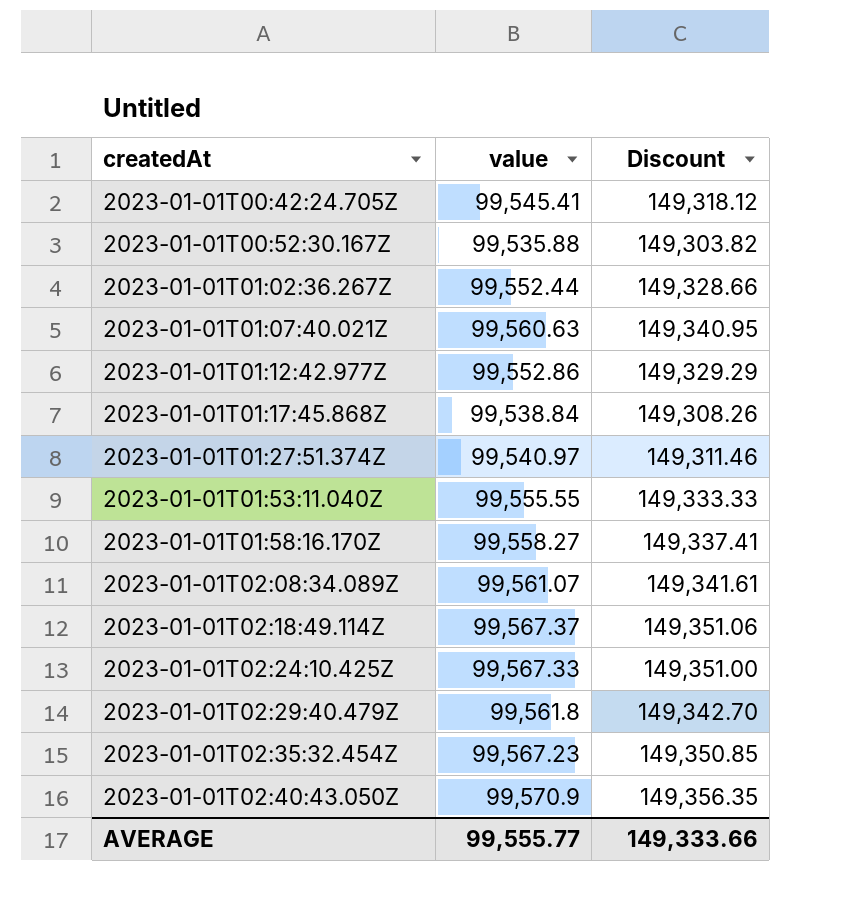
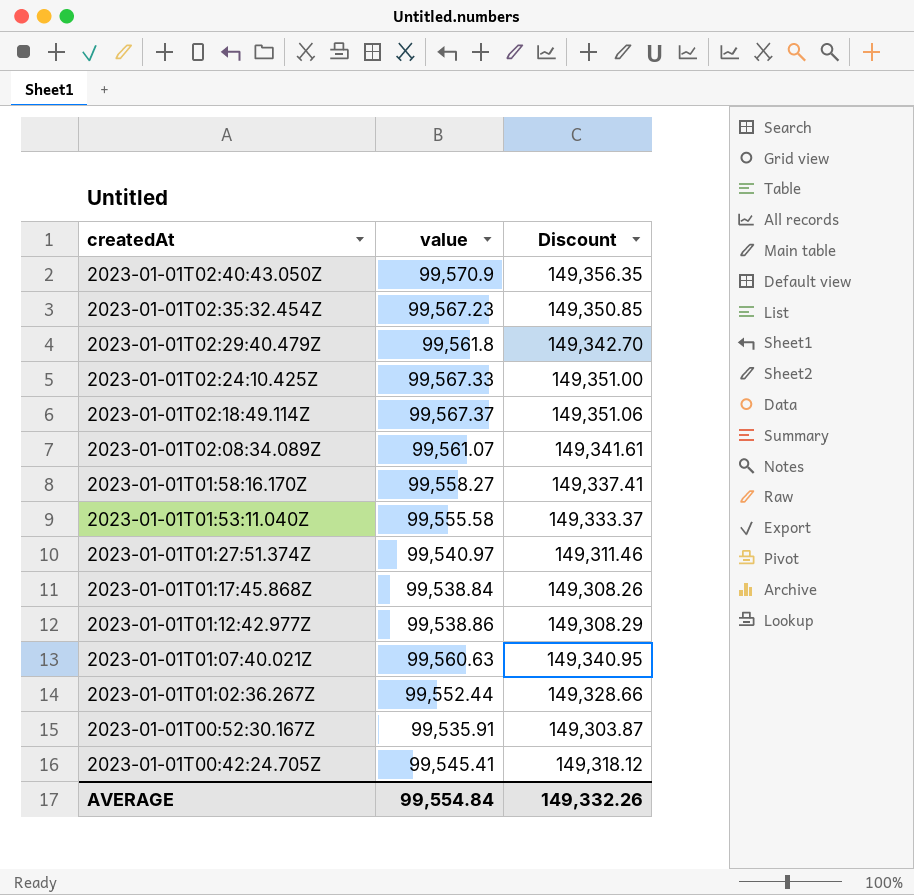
row order: createdAt ascending -> createdAt descending
2023-01-01T01:53:11.040Z | value: 99,555.55 -> 99,555.58
2023-01-01T01:53:11.040Z | Discount: 149,333.33 -> 149,333.37
2023-01-01T01:12:42.977Z | value: 99,552.86 -> 99,538.86
2023-01-01T01:12:42.977Z | Discount: 149,329.29 -> 149,308.29
2023-01-01T00:52:30.167Z | value: 99,535.88 -> 99,535.91
2023-01-01T00:52:30.167Z | Discount: 149,303.82 -> 149,303.87
AVERAGE | value: 99,555.77 -> 99,554.84
AVERAGE | Discount: 149,333.66 -> 149,332.26

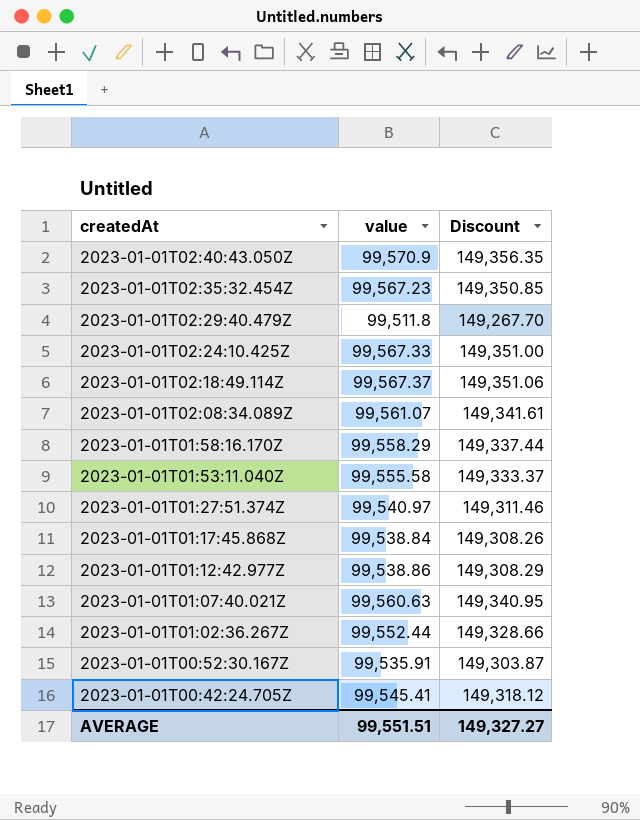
2023-01-01T02:29:40.479Z | value: 99,561.8 -> 99,511.8
2023-01-01T02:29:40.479Z | Discount: 149,342.70 -> 149,267.70
2023-01-01T01:58:16.170Z | value: 99,558.27 -> 99,558.29
2023-01-01T01:58:16.170Z | Discount: 149,337.41 -> 149,337.44
AVERAGE | value: 99,554.84 -> 99,551.51
AVERAGE | Discount: 149,332.26 -> 149,327.27

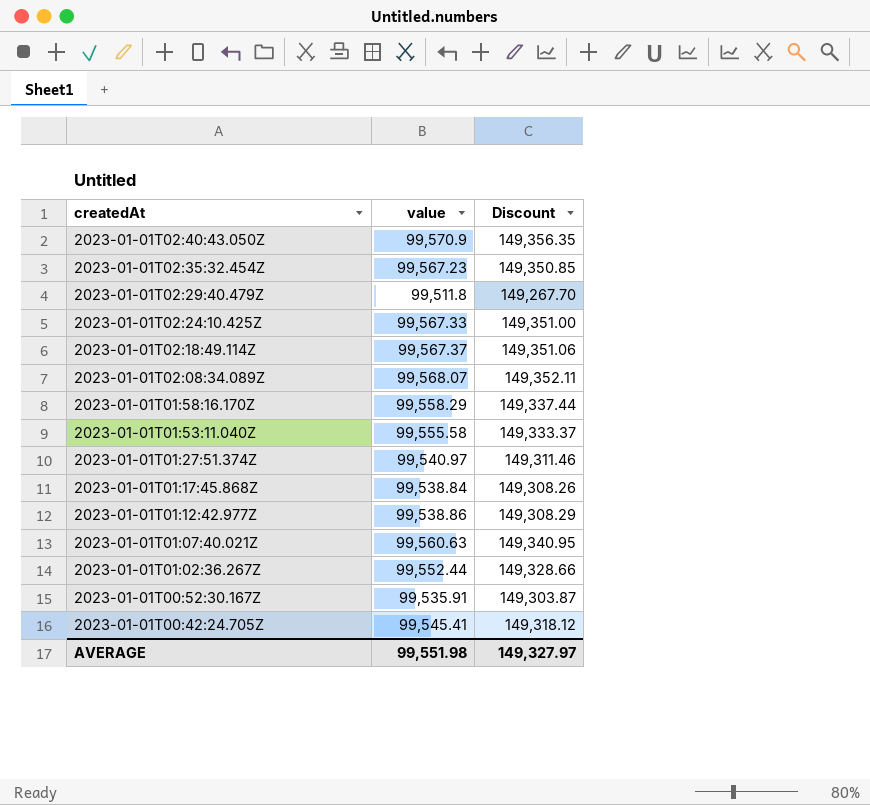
2023-01-01T02:08:34.089Z | value: 99,561.07 -> 99,568.07
2023-01-01T02:08:34.089Z | Discount: 149,341.61 -> 149,352.11
AVERAGE | value: 99,551.51 -> 99,551.98
AVERAGE | Discount: 149,327.27 -> 149,327.97

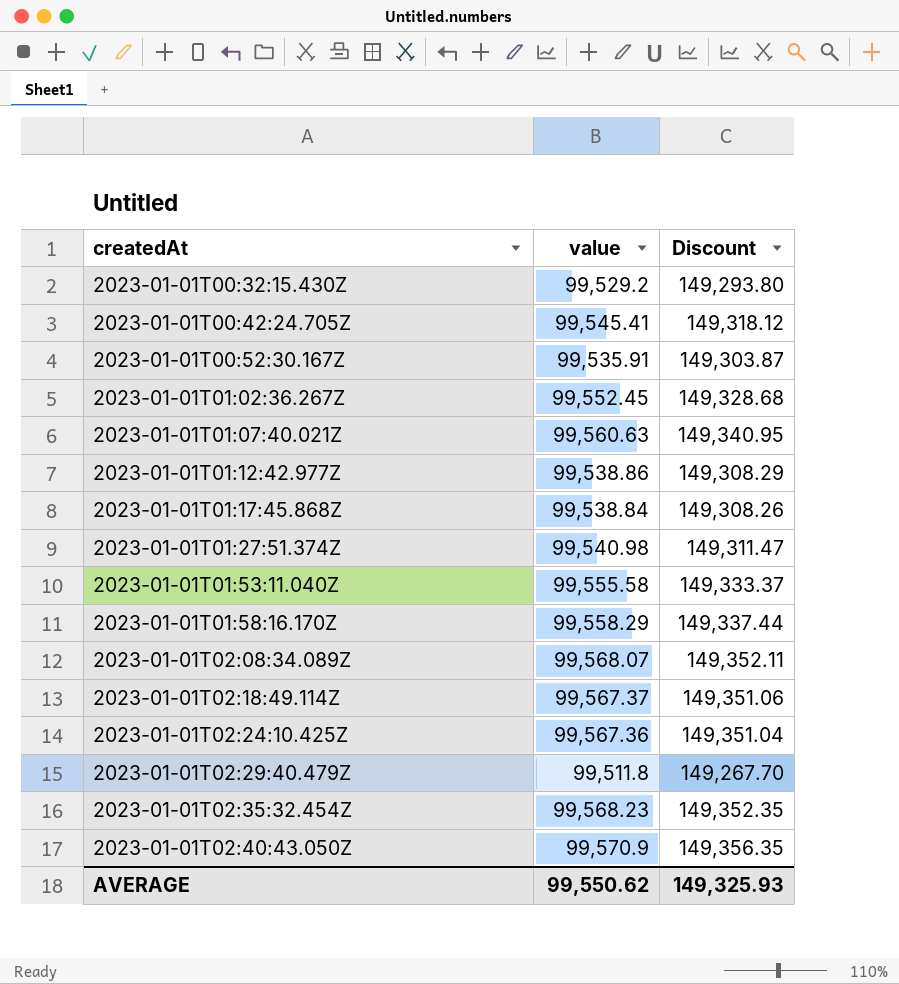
row order: createdAt descending -> createdAt ascending
row 2023-01-01T00:32:15.430Z: none -> 99,529.2 | 149,293.80
2023-01-01T01:02:36.267Z | value: 99,552.44 -> 99,552.45
2023-01-01T01:02:36.267Z | Discount: 149,328.66 -> 149,328.68
2023-01-01T01:27:51.374Z | value: 99,540.97 -> 99,540.98
2023-01-01T01:27:51.374Z | Discount: 149,311.46 -> 149,311.47
2023-01-01T02:24:10.425Z | value: 99,567.33 -> 99,567.36
2023-01-01T02:24:10.425Z | Discount: 149,351.00 -> 149,351.04
2023-01-01T02:35:32.454Z | value: 99,567.23 -> 99,568.23
2023-01-01T02:35:32.454Z | Discount: 149,350.85 -> 149,352.35
AVERAGE | value: 99,551.98 -> 99,550.62
AVERAGE | Discount: 149,327.97 -> 149,325.93

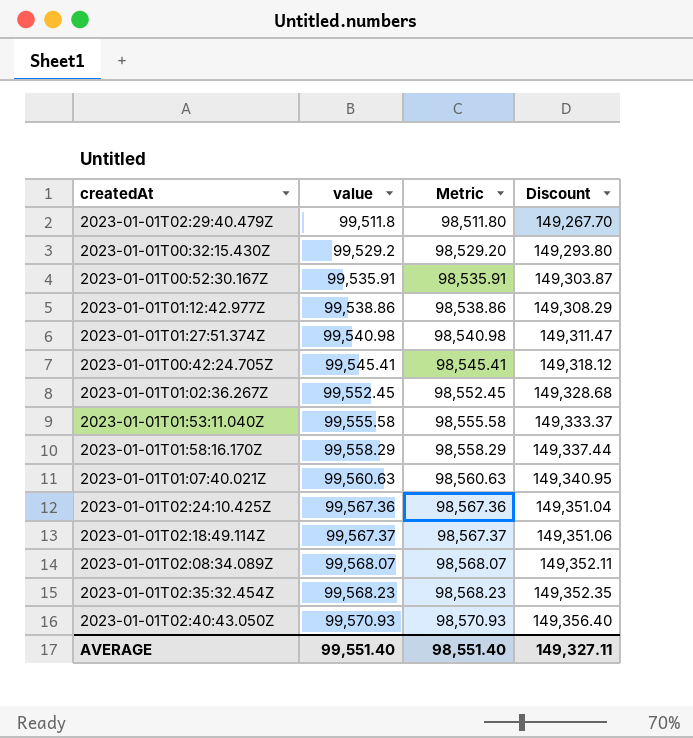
row order: createdAt ascending -> value ascending
column Metric | formula: none -> [value] - 1000
row 2023-01-01T01:17:45.868Z: 99,538.84 | 149,308.26 -> none
2023-01-01T02:40:43.050Z | value: 99,570.9 -> 99,570.93
2023-01-01T02:40:43.050Z | Discount: 149,356.35 -> 149,356.40
AVERAGE | value: 99,550.62 -> 99,551.40
AVERAGE | Discount: 149,325.93 -> 149,327.11

